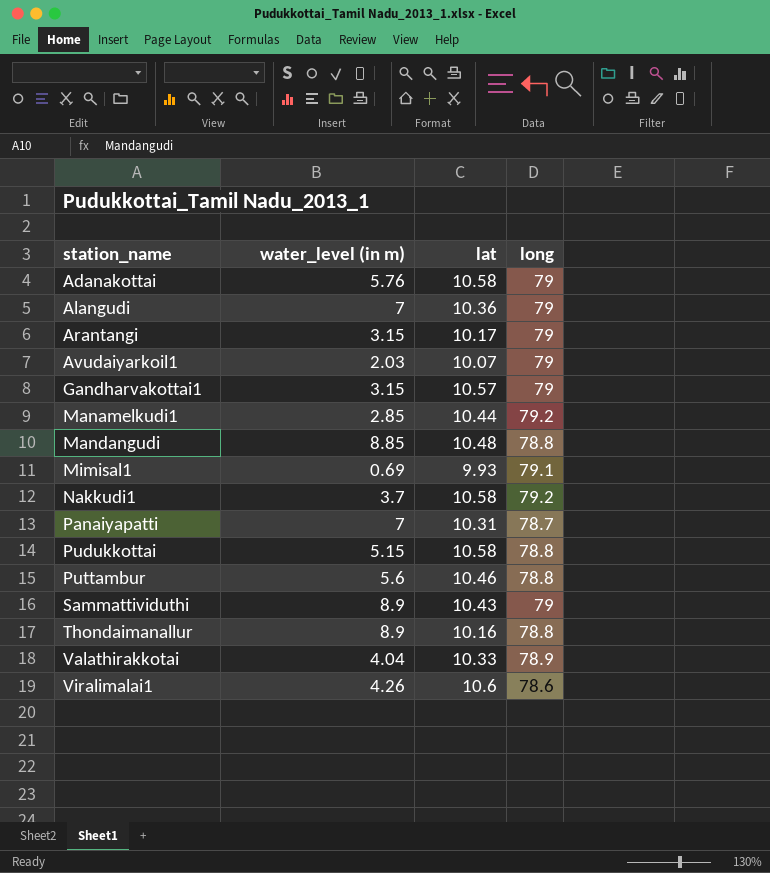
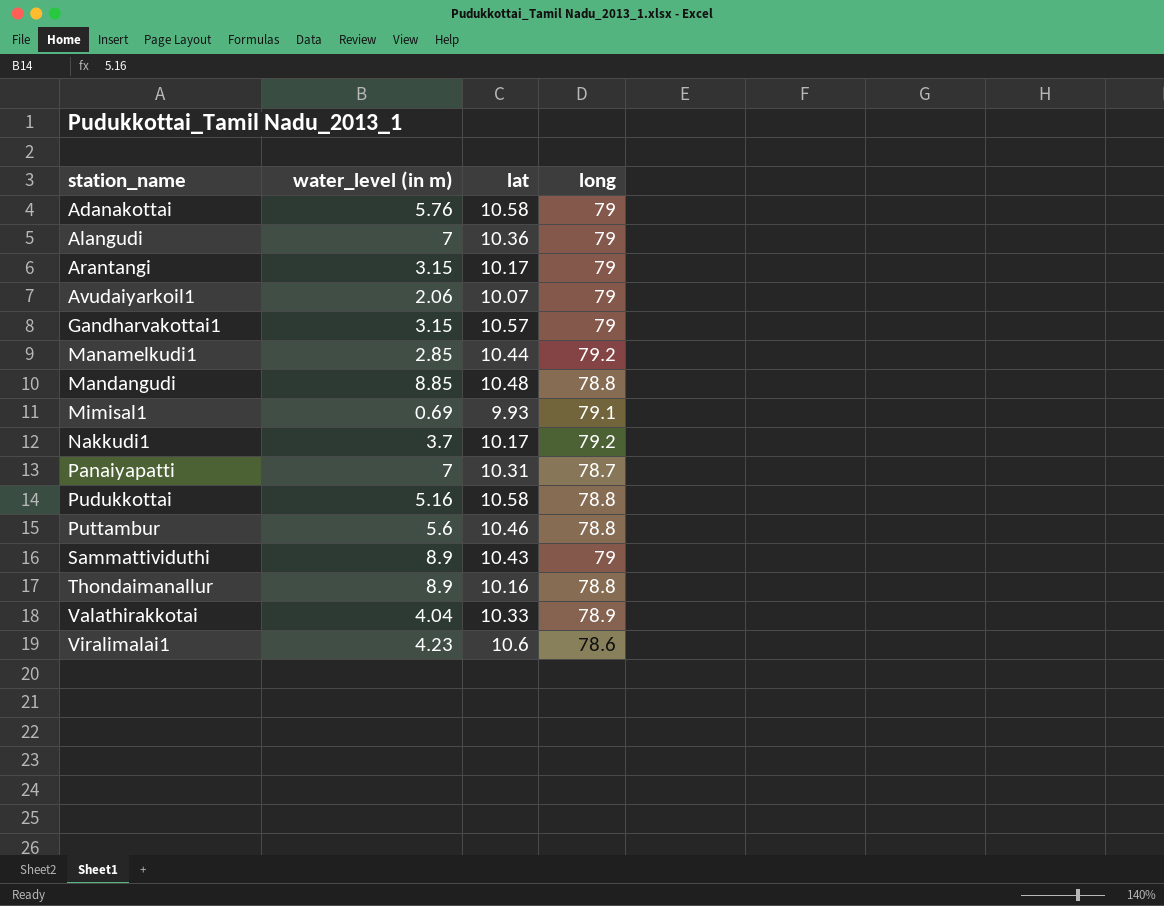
Avudaiyarkoil1 | water_level (in m): 2.03 -> 2.06
Nakkudi1 | lat: 10.58 -> 10.17
Pudukkottai | water_level (in m): 5.15 -> 5.16
Viralimalai1 | water_level (in m): 4.26 -> 4.23

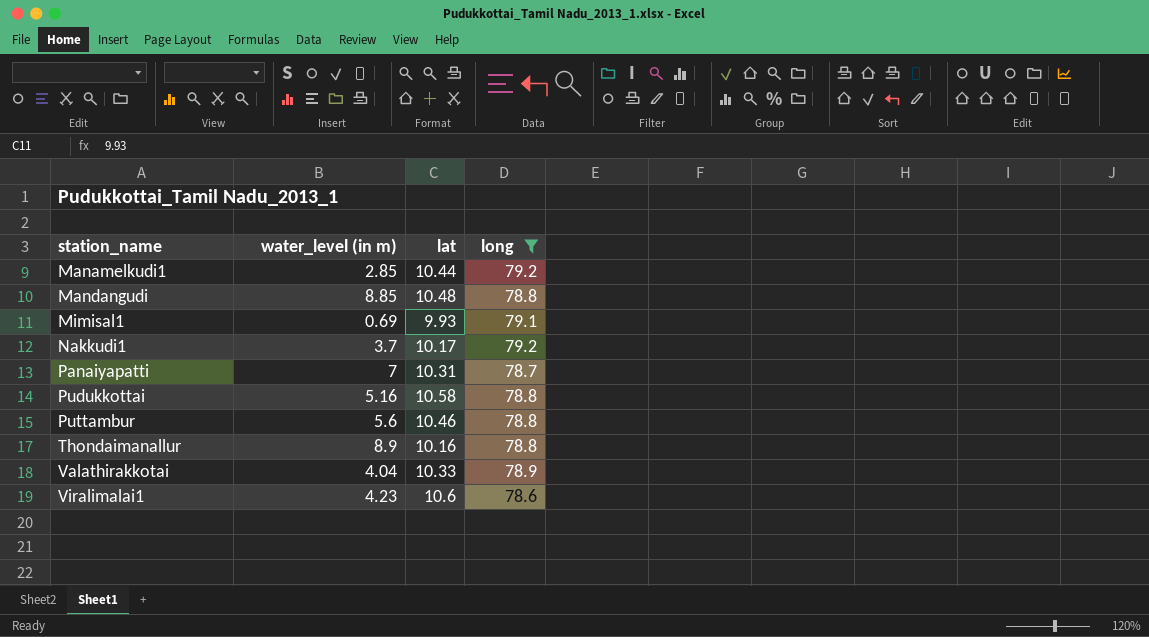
filter: none -> long != 79

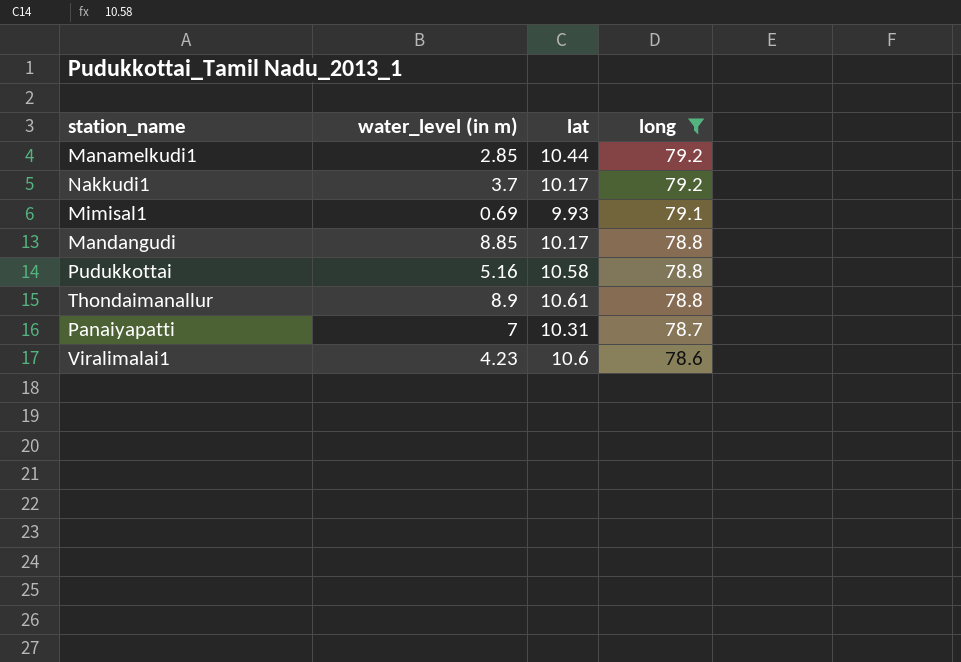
row order: station_name ascending -> long descending
row Puttambur: 5.6 | 10.46 | 78.8 -> none
row Valathirakkotai: 4.04 | 10.33 | 78.9 -> none
Mandangudi | lat: 10.48 -> 10.17
Thondaimanallur | lat: 10.16 -> 10.61

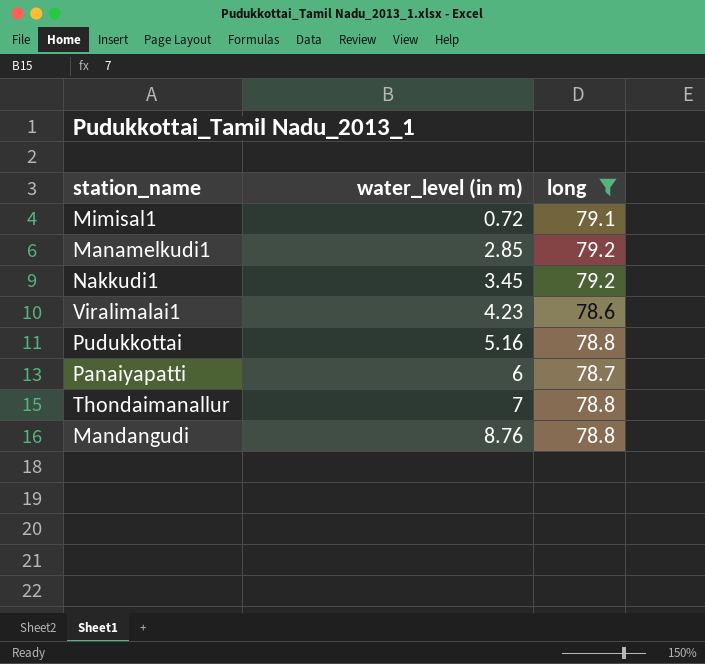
row order: long descending -> water_level (in m) ascending
column lat | position: 3 -> none
Mimisal1 | water_level (in m): 0.69 -> 0.72
Nakkudi1 | water_level (in m): 3.7 -> 3.45
Panaiyapatti | water_level (in m): 7 -> 6
Thondaimanallur | water_level (in m): 8.9 -> 7
Mandangudi | water_level (in m): 8.85 -> 8.76

